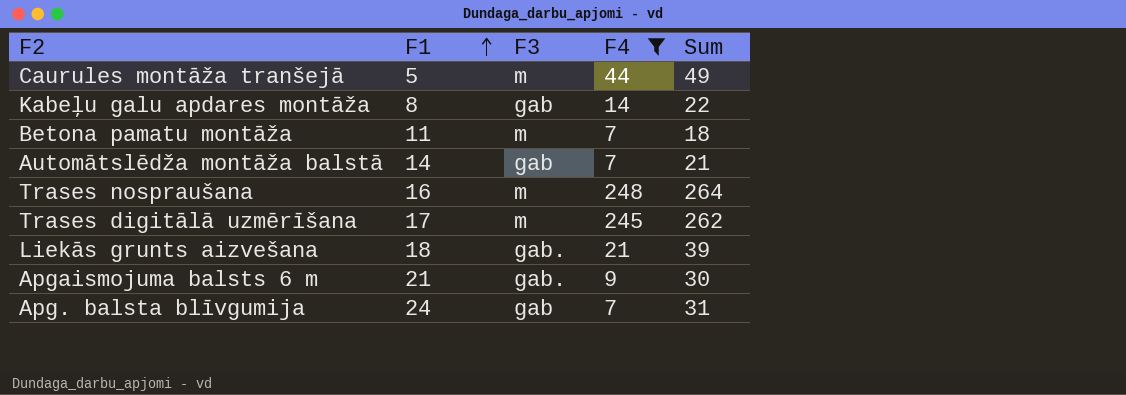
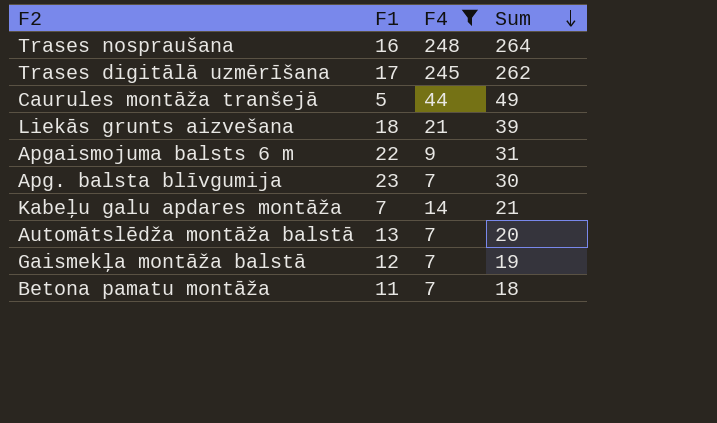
row order: F1 ascending -> Sum descending
column F3 | position: 3 -> none
Apgaismojuma balsts 6 m | F1: 21 -> 22
Apgaismojuma balsts 6 m | Sum: 30 -> 31
Apg. balsta blīvgumija | F1: 24 -> 23
Apg. balsta blīvgumija | Sum: 31 -> 30
Kabeļu galu apdares montāža | F1: 8 -> 7
Kabeļu galu apdares montāža | Sum: 22 -> 21
Automātslēdža montāža balstā | F1: 14 -> 13
Automātslēdža montāža balstā | Sum: 21 -> 20
row Gaismekļa montāža balstā: none -> 12 | 7 | 19

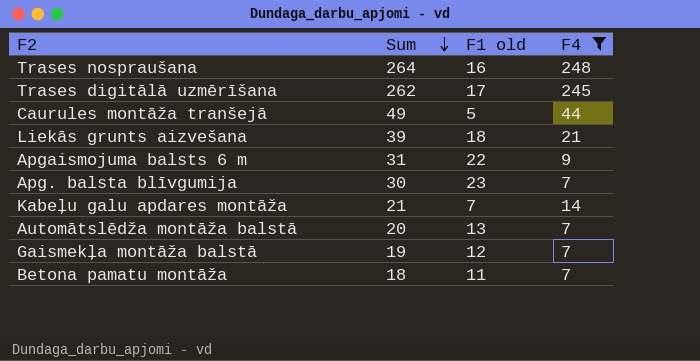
column Sum | position: 4 -> 2
column name: F1 -> F1 old

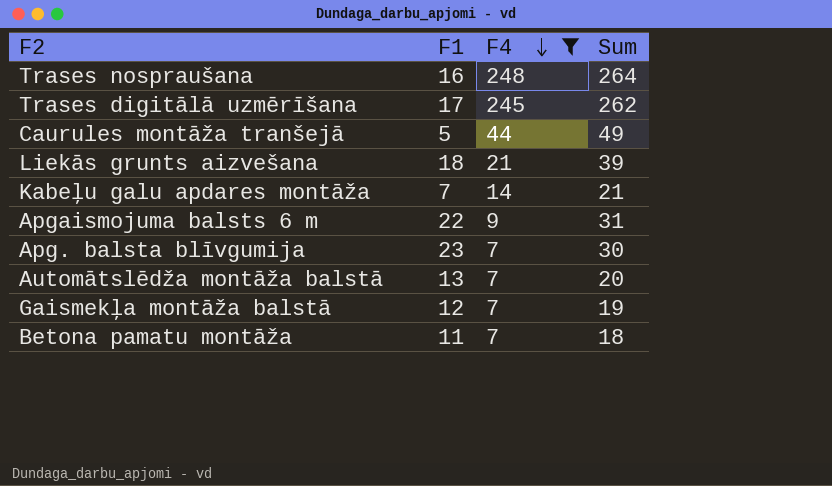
row order: Sum descending -> F4 descending
column name: F1 old -> F1
column Sum | position: 2 -> 4

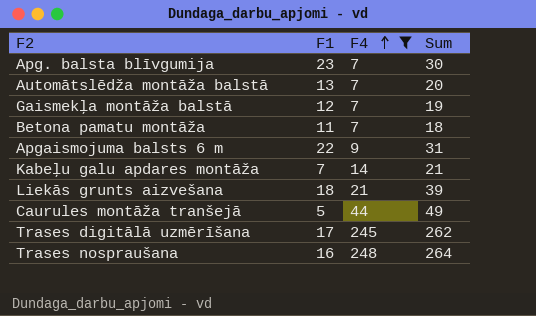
row order: F4 descending -> F4 ascending

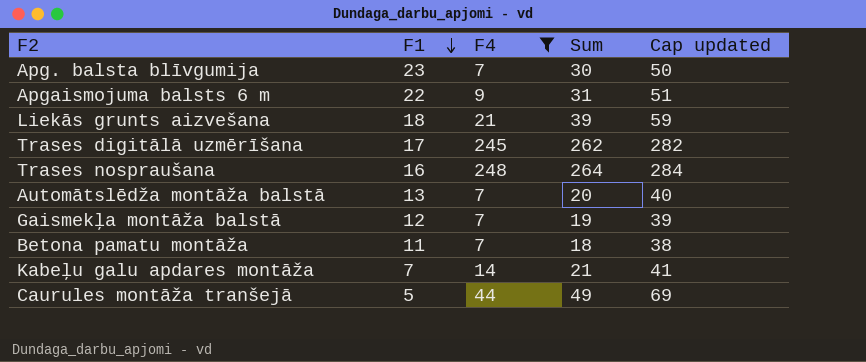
row order: F4 ascending -> F1 descending
column Cap updated | formula: none -> [Sum] + 20

